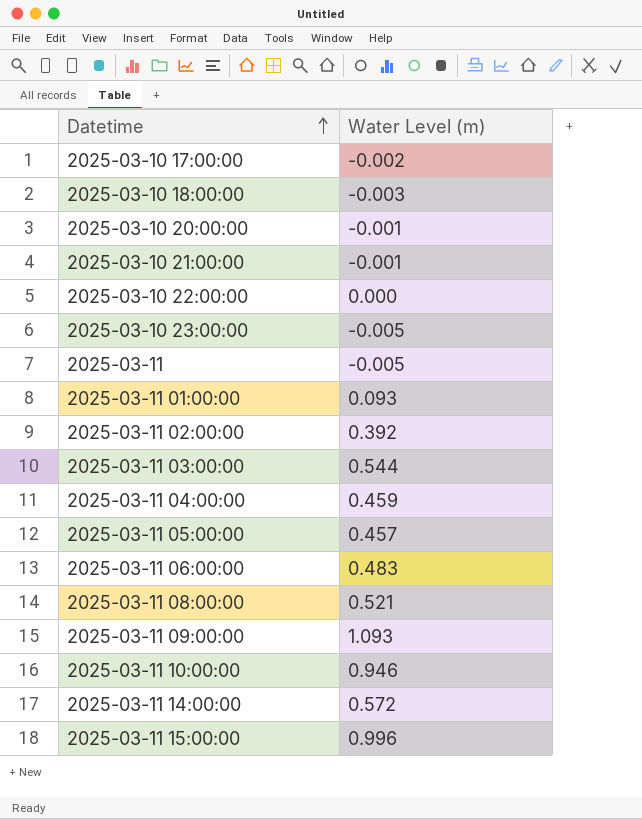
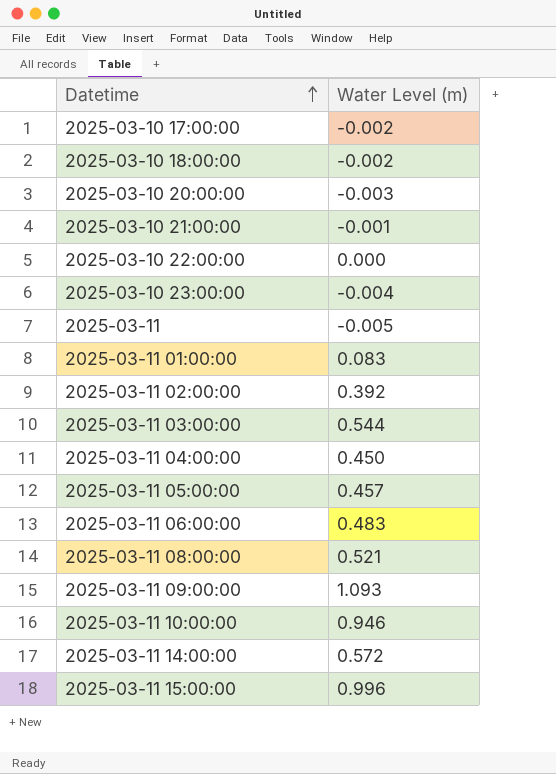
2025-03-10 18:00:00 | Water Level (m): -0.003 -> -0.002
2025-03-10 20:00:00 | Water Level (m): -0.001 -> -0.003
2025-03-10 23:00:00 | Water Level (m): -0.005 -> -0.004
2025-03-11 01:00:00 | Water Level (m): 0.093 -> 0.083
2025-03-11 04:00:00 | Water Level (m): 0.459 -> 0.450

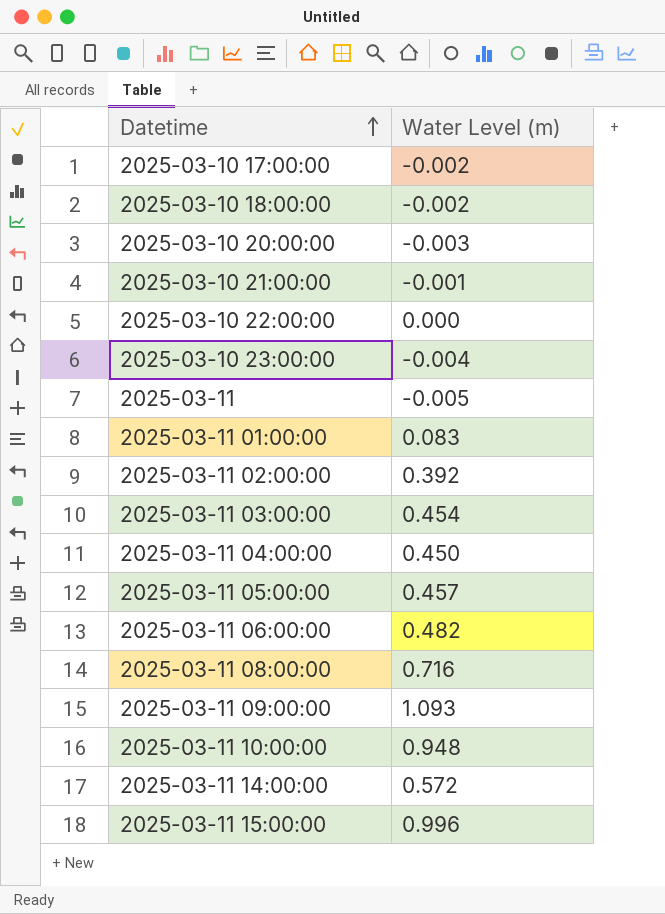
2025-03-11 03:00:00 | Water Level (m): 0.544 -> 0.454
2025-03-11 06:00:00 | Water Level (m): 0.483 -> 0.482
2025-03-11 08:00:00 | Water Level (m): 0.521 -> 0.716
2025-03-11 10:00:00 | Water Level (m): 0.946 -> 0.948

